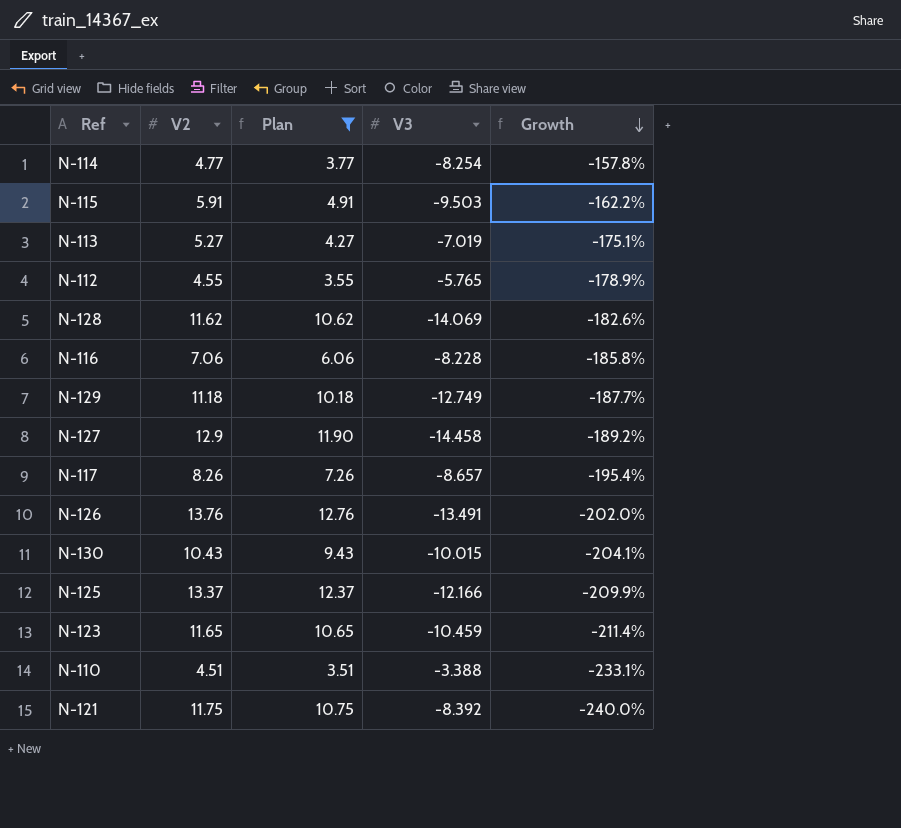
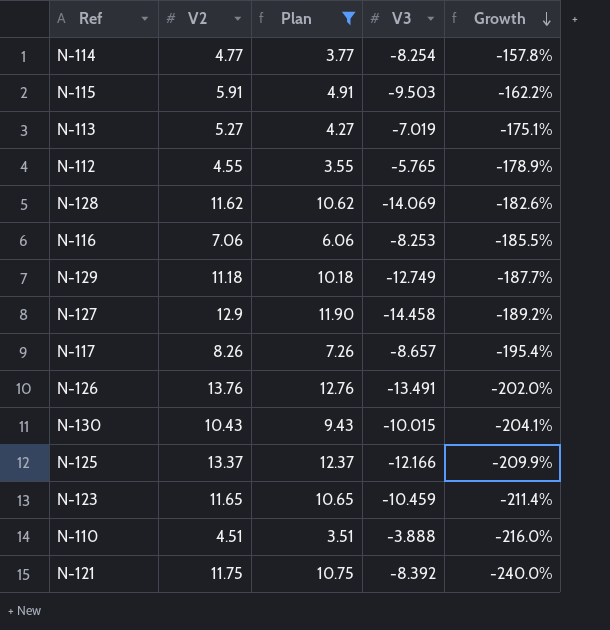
N-116 | V3: -8.228 -> -8.253
N-116 | Growth: -185.8% -> -185.5%
N-110 | V3: -3.388 -> -3.888
N-110 | Growth: -233.1% -> -216.0%

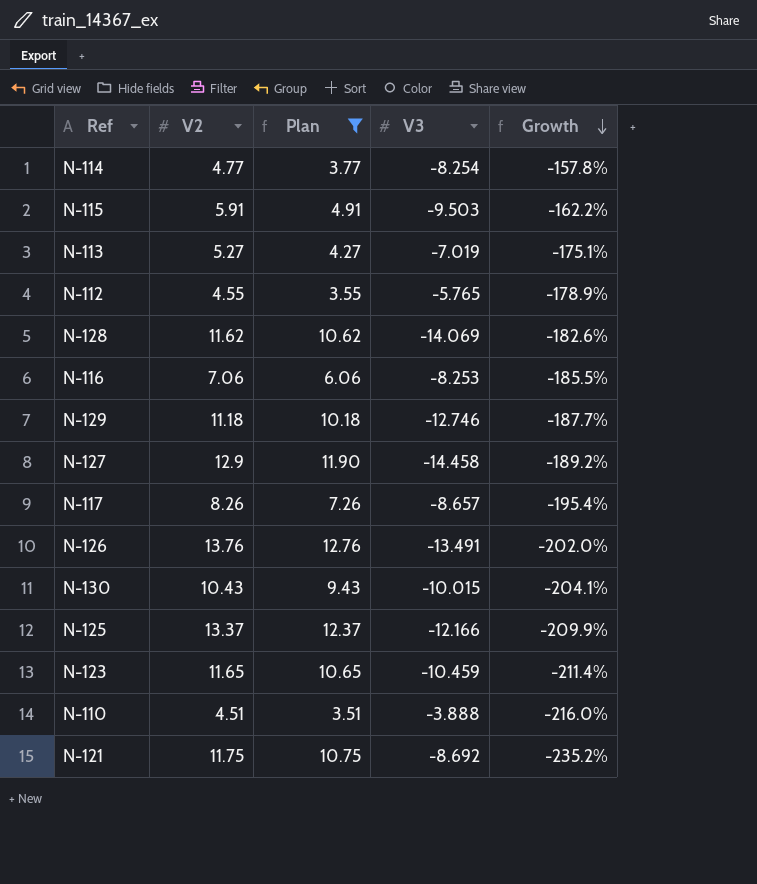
N-129 | V3: -12.749 -> -12.746
N-121 | V3: -8.392 -> -8.692
N-121 | Growth: -240.0% -> -235.2%

